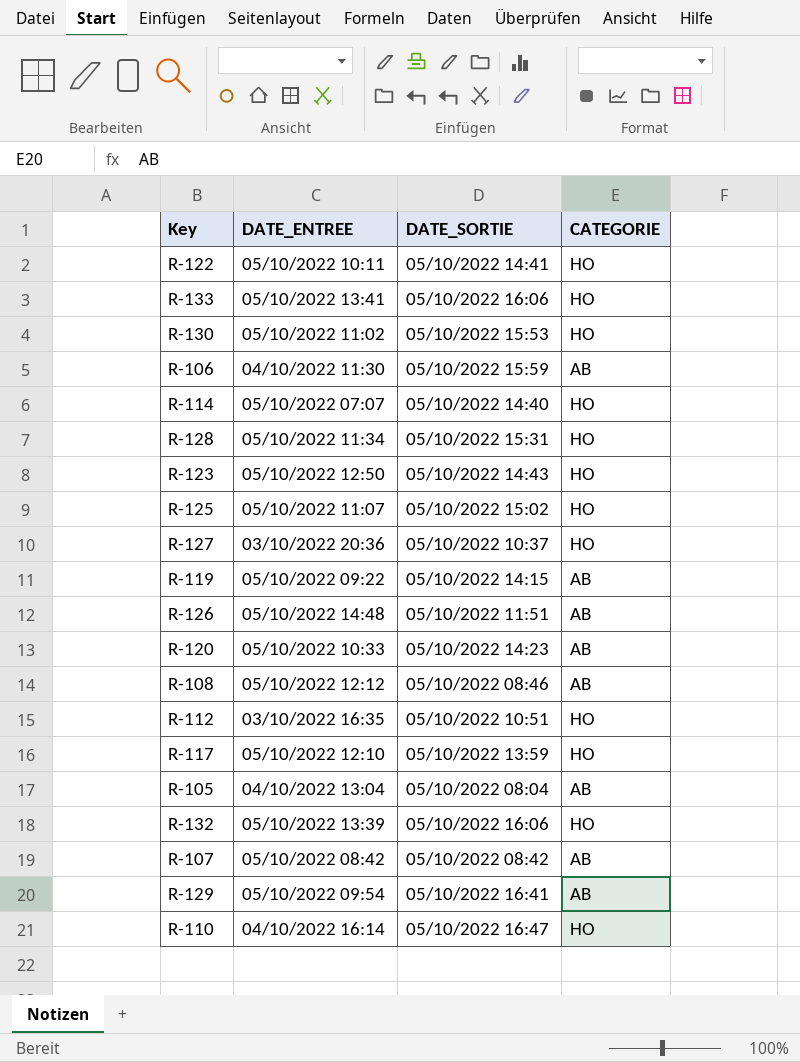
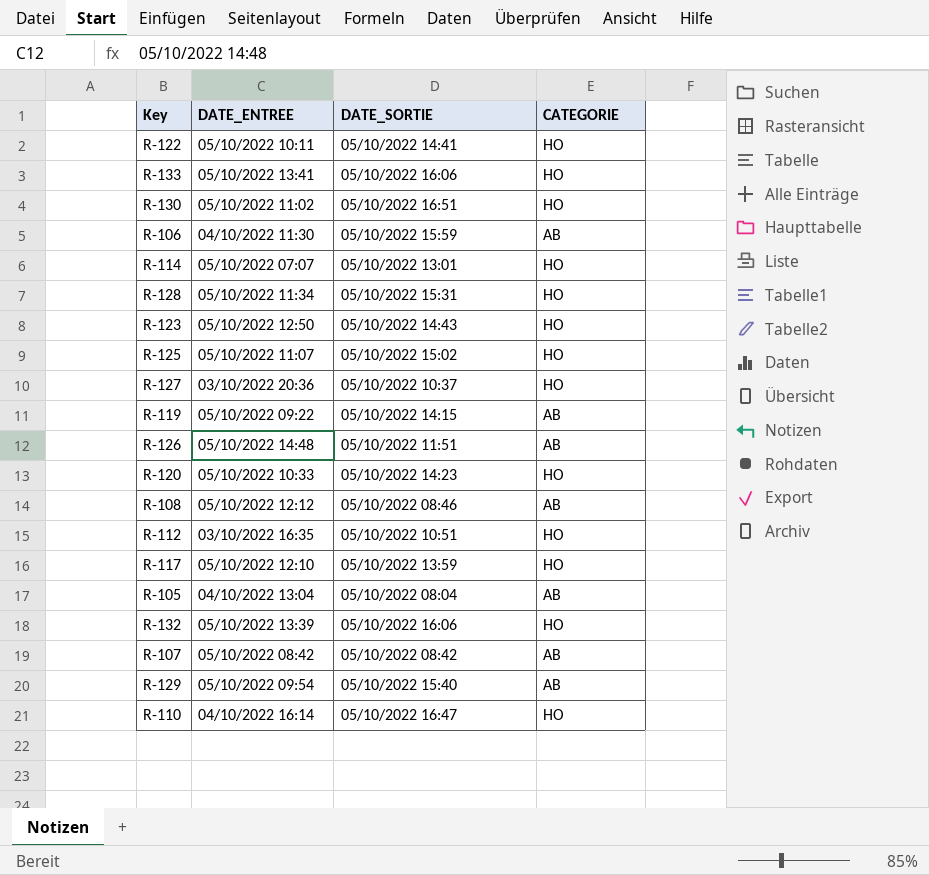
R-130 | DATE_SORTIE: 05/10/2022 15:53 -> 05/10/2022 16:51
R-114 | DATE_SORTIE: 05/10/2022 14:40 -> 05/10/2022 13:01
R-120 | CATEGORIE: AB -> HO
R-129 | DATE_SORTIE: 05/10/2022 16:41 -> 05/10/2022 15:40

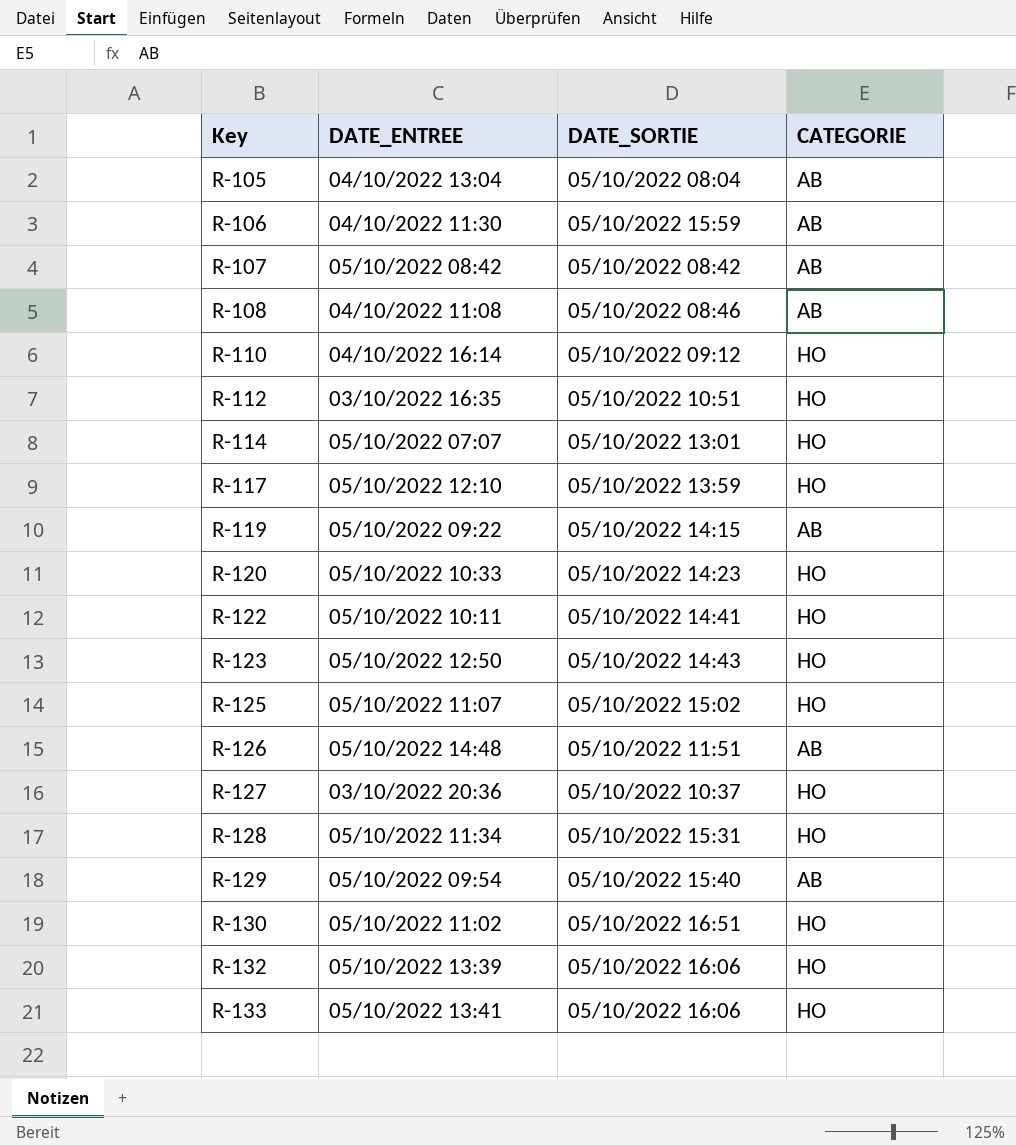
row order: none -> Key ascending
R-108 | DATE_ENTREE: 05/10/2022 12:12 -> 04/10/2022 11:08
R-110 | DATE_SORTIE: 05/10/2022 16:47 -> 05/10/2022 09:12

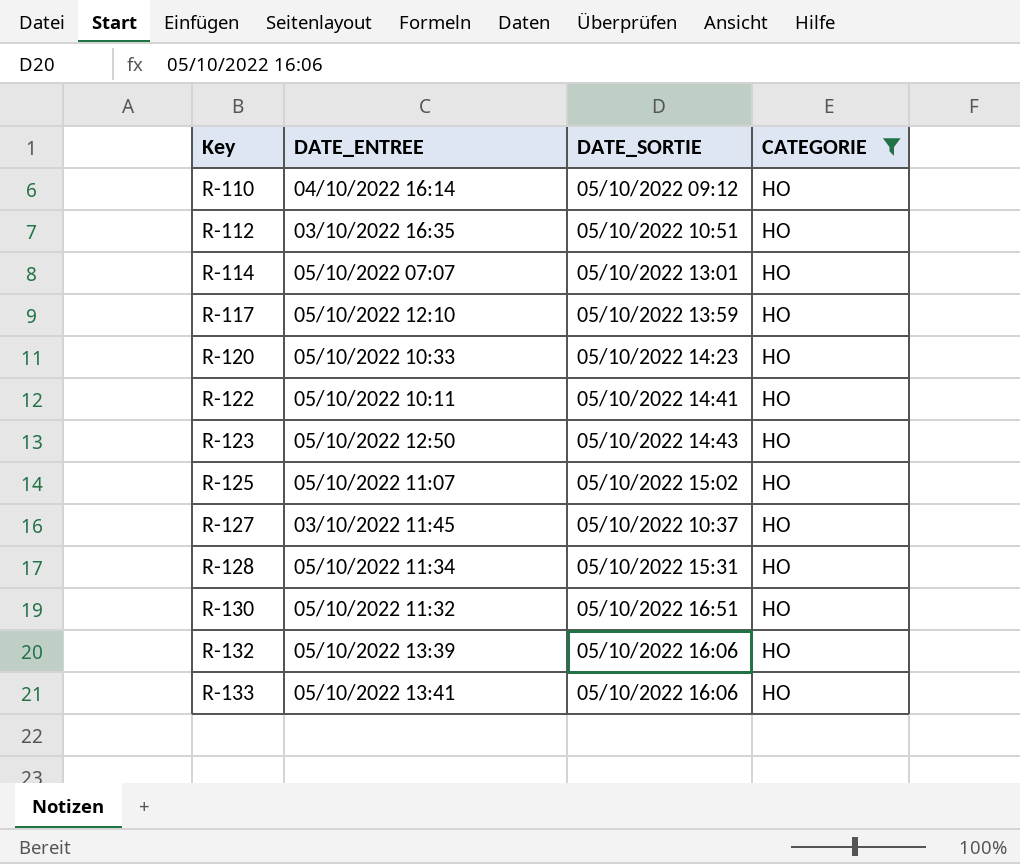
filter: none -> CATEGORIE = HO
R-127 | DATE_ENTREE: 03/10/2022 20:36 -> 03/10/2022 11:45
R-130 | DATE_ENTREE: 05/10/2022 11:02 -> 05/10/2022 11:32

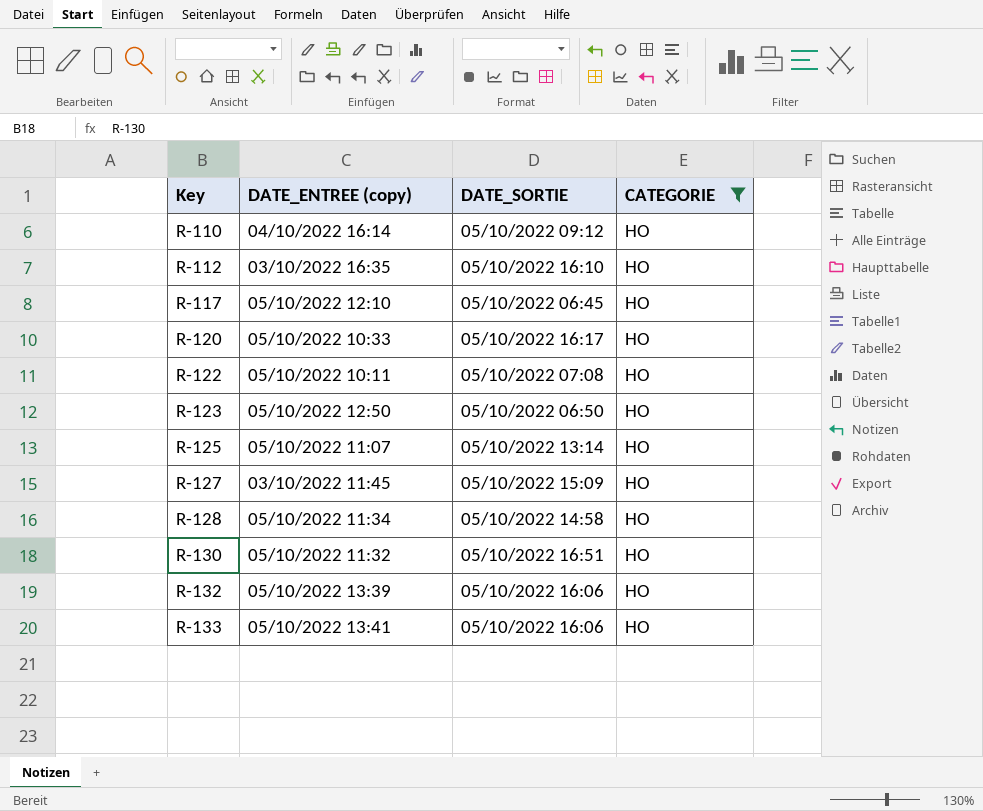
column name: DATE_ENTREE -> DATE_ENTREE (copy)
row R-114: 05/10/2022 07:07 | 05/10/2022 13:01 | HO -> none
R-112 | DATE_SORTIE: 05/10/2022 10:51 -> 05/10/2022 16:10
R-117 | DATE_SORTIE: 05/10/2022 13:59 -> 05/10/2022 06:45
R-120 | DATE_SORTIE: 05/10/2022 14:23 -> 05/10/2022 16:17
R-122 | DATE_SORTIE: 05/10/2022 14:41 -> 05/10/2022 07:08
R-123 | DATE_SORTIE: 05/10/2022 14:43 -> 05/10/2022 06:50
R-125 | DATE_SORTIE: 05/10/2022 15:02 -> 05/10/2022 13:14
R-127 | DATE_SORTIE: 05/10/2022 10:37 -> 05/10/2022 15:09
R-128 | DATE_SORTIE: 05/10/2022 15:31 -> 05/10/2022 14:58

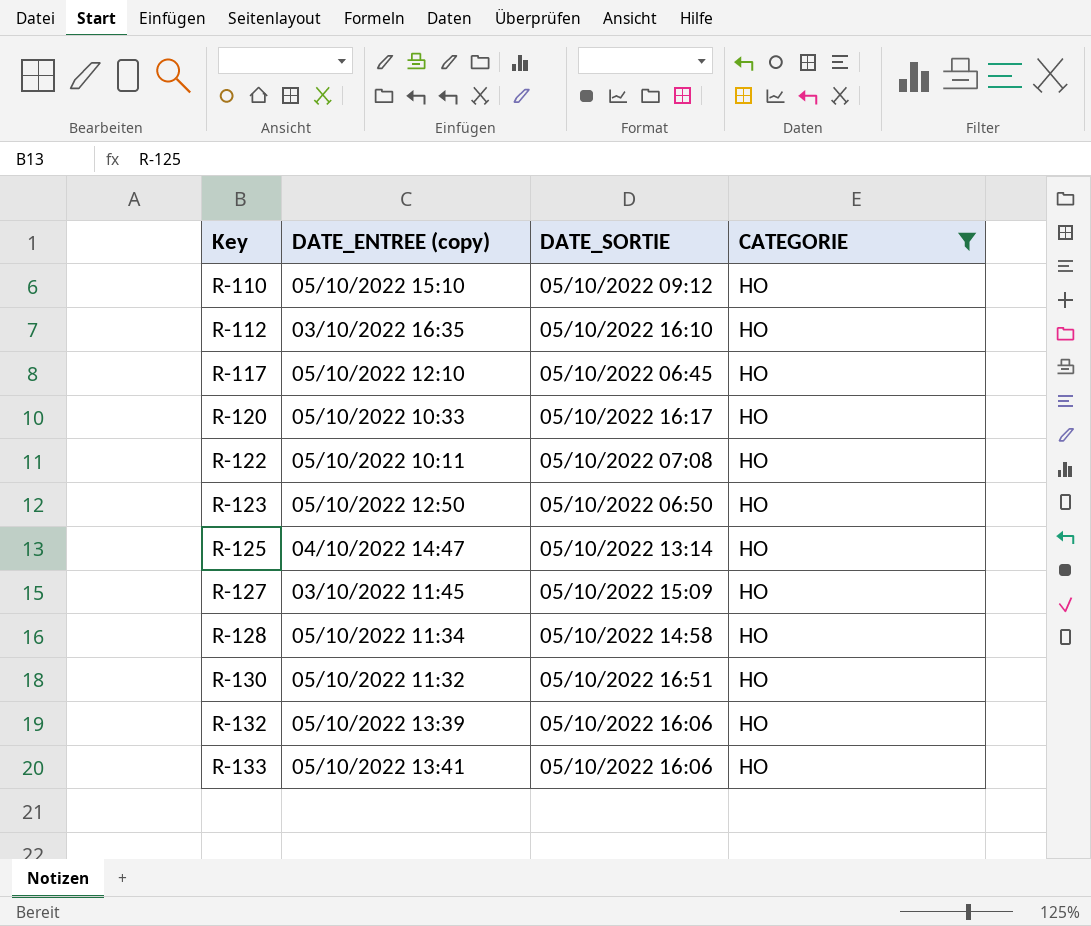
R-110 | DATE_ENTREE (copy): 04/10/2022 16:14 -> 05/10/2022 15:10
R-125 | DATE_ENTREE (copy): 05/10/2022 11:07 -> 04/10/2022 14:47

